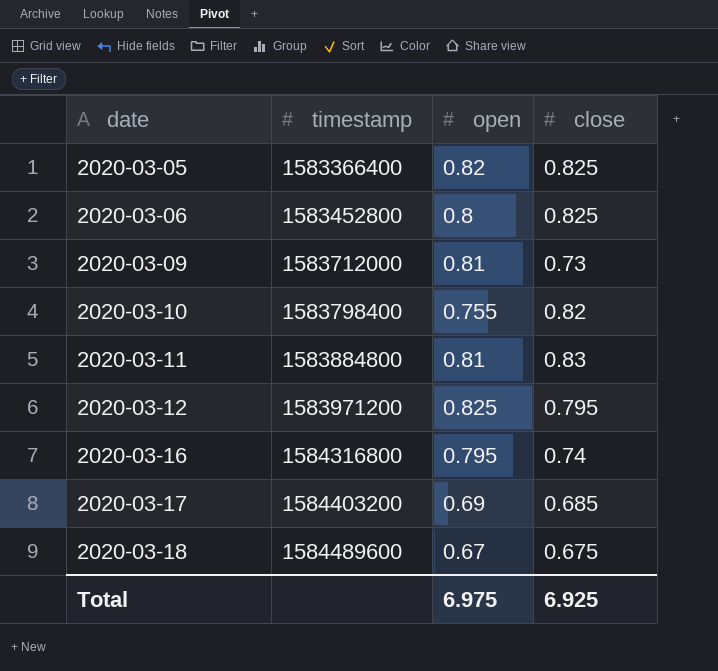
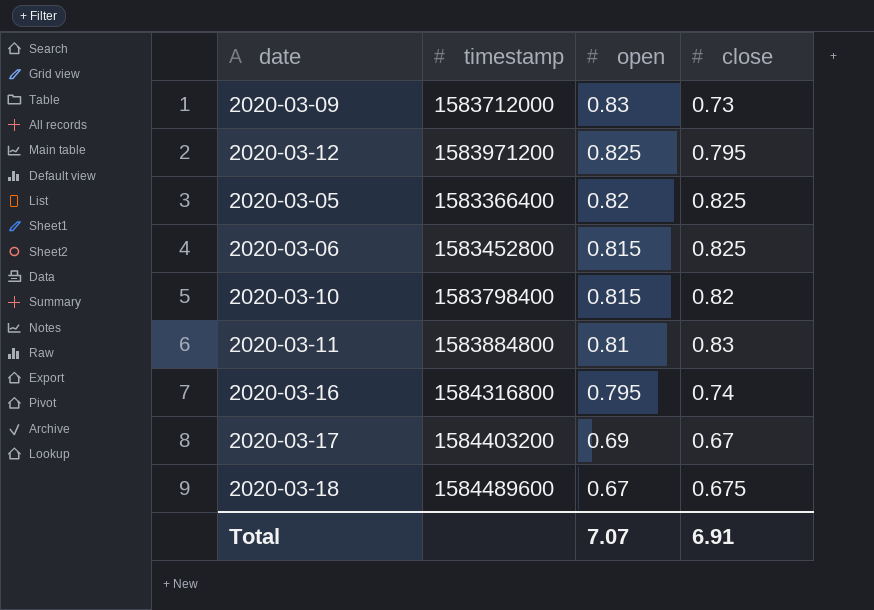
row order: date ascending -> open descending
2020-03-09 | open: 0.81 -> 0.83
2020-03-06 | open: 0.8 -> 0.815
2020-03-10 | open: 0.755 -> 0.815
2020-03-17 | close: 0.685 -> 0.67
Total | open: 6.975 -> 7.07
Total | close: 6.925 -> 6.91

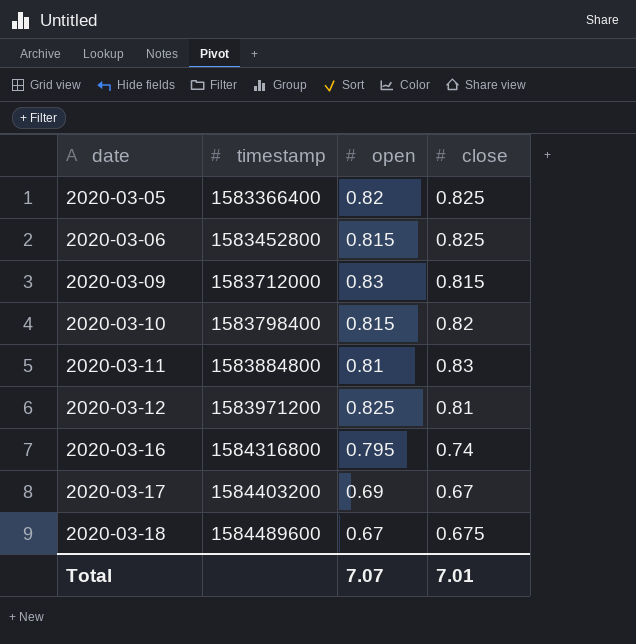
row order: open descending -> date ascending
2020-03-09 | close: 0.73 -> 0.815
2020-03-12 | close: 0.795 -> 0.81
Total | close: 6.91 -> 7.01

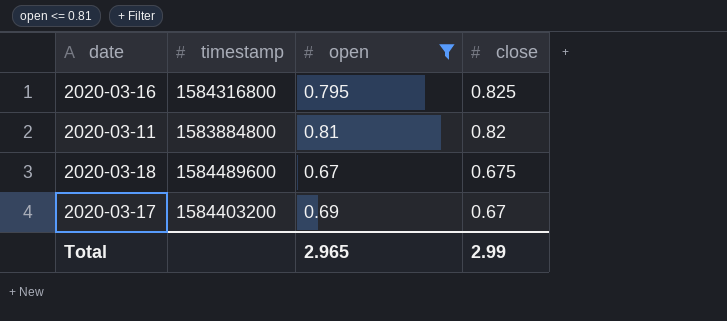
filter: none -> open <= 0.81
row order: date ascending -> close descending
2020-03-16 | close: 0.74 -> 0.825
2020-03-11 | close: 0.83 -> 0.82
Total | open: 7.07 -> 2.965
Total | close: 7.01 -> 2.99

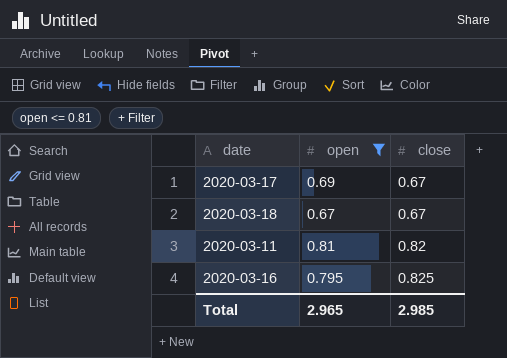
row order: close descending -> close ascending
column timestamp | position: 2 -> none
2020-03-18 | close: 0.675 -> 0.67
Total | close: 2.99 -> 2.985

